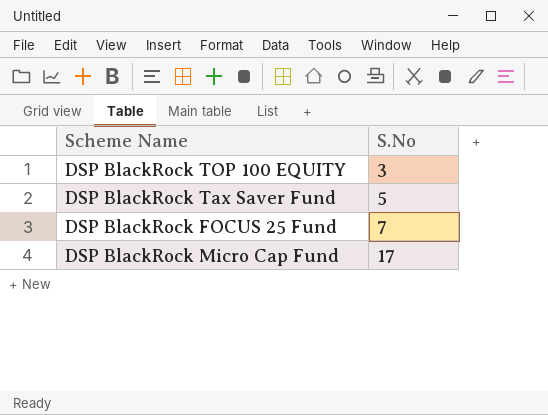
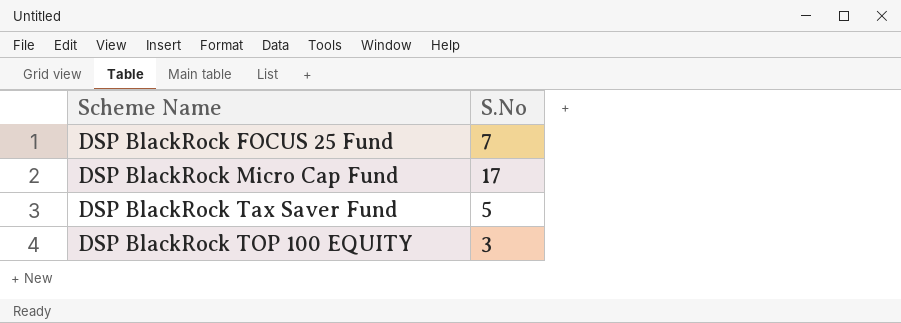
row order: S.No ascending -> Scheme Name ascending

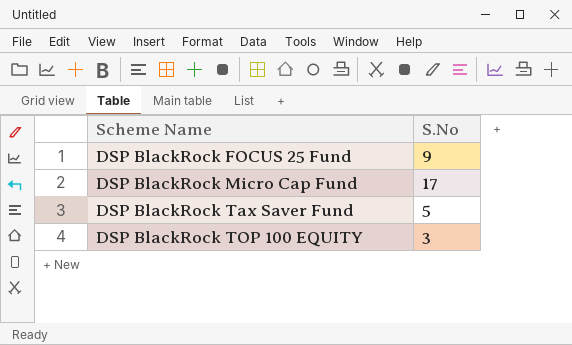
DSP BlackRock FOCUS 25 Fund | S.No: 7 -> 9

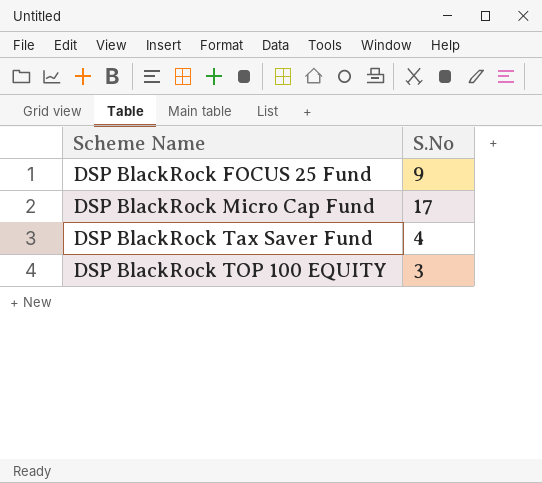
DSP BlackRock Tax Saver Fund | S.No: 5 -> 4

